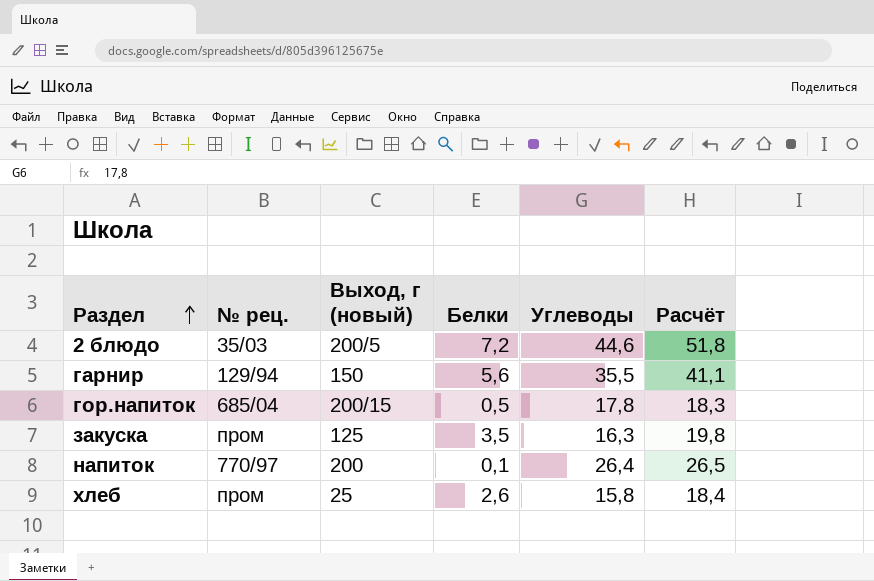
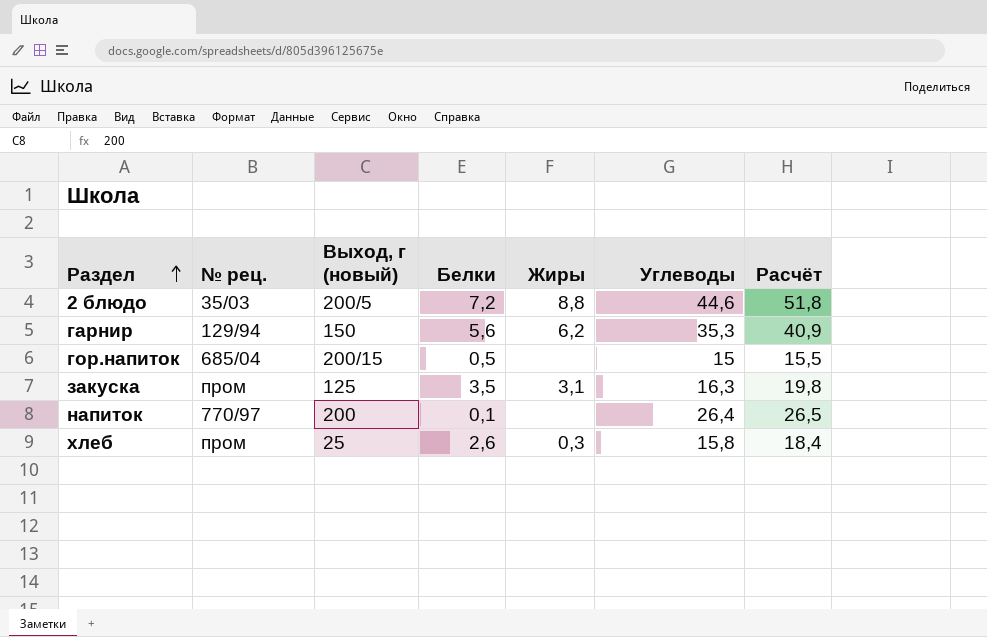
column Жиры | position: none -> 5
гарнир | Углеводы: 35,5 -> 35,3
гарнир | Расчёт: 41,1 -> 40,9
гор.напиток | Углеводы: 17,8 -> 15
гор.напиток | Расчёт: 18,3 -> 15,5

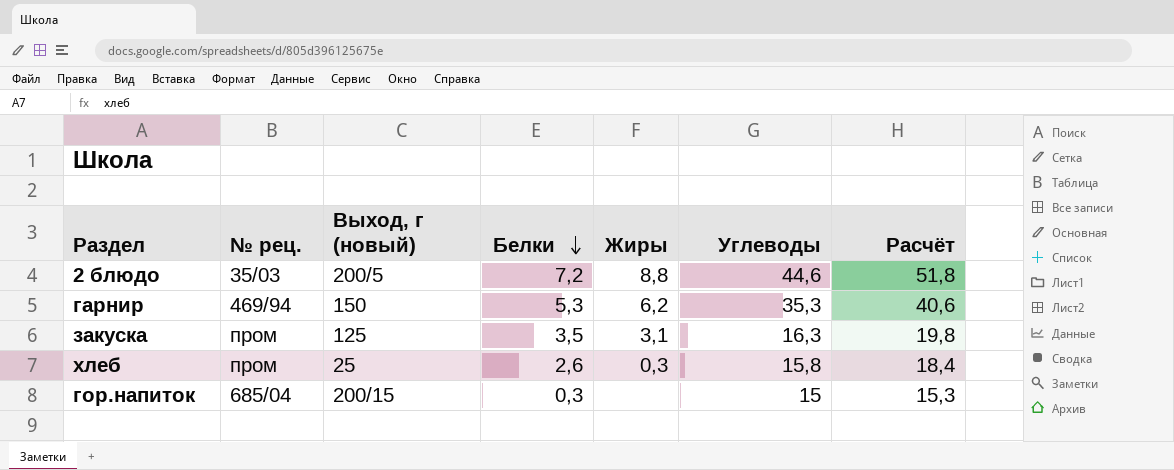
row order: Раздел ascending -> Белки descending
row напиток: 770/97 | 200 | 0,1 | none | 26,4 | 26,5 -> none
гарнир | № рец.: 129/94 -> 469/94
гарнир | Белки: 5,6 -> 5,3
гарнир | Расчёт: 40,9 -> 40,6
гор.напиток | Белки: 0,5 -> 0,3
гор.напиток | Расчёт: 15,5 -> 15,3

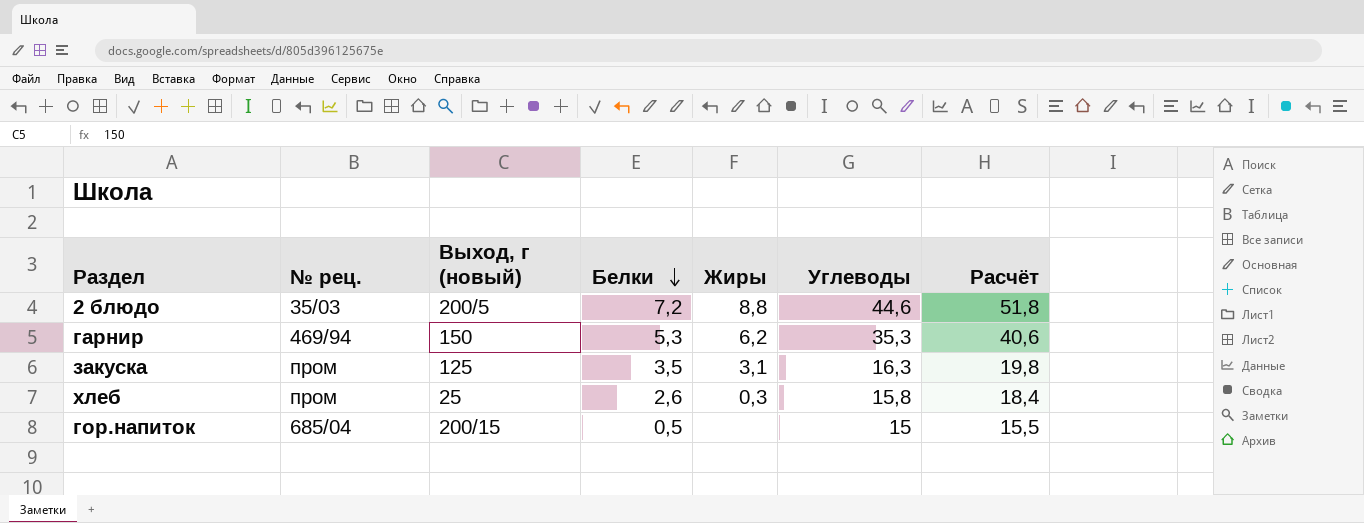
гор.напиток | Белки: 0,3 -> 0,5
гор.напиток | Расчёт: 15,3 -> 15,5

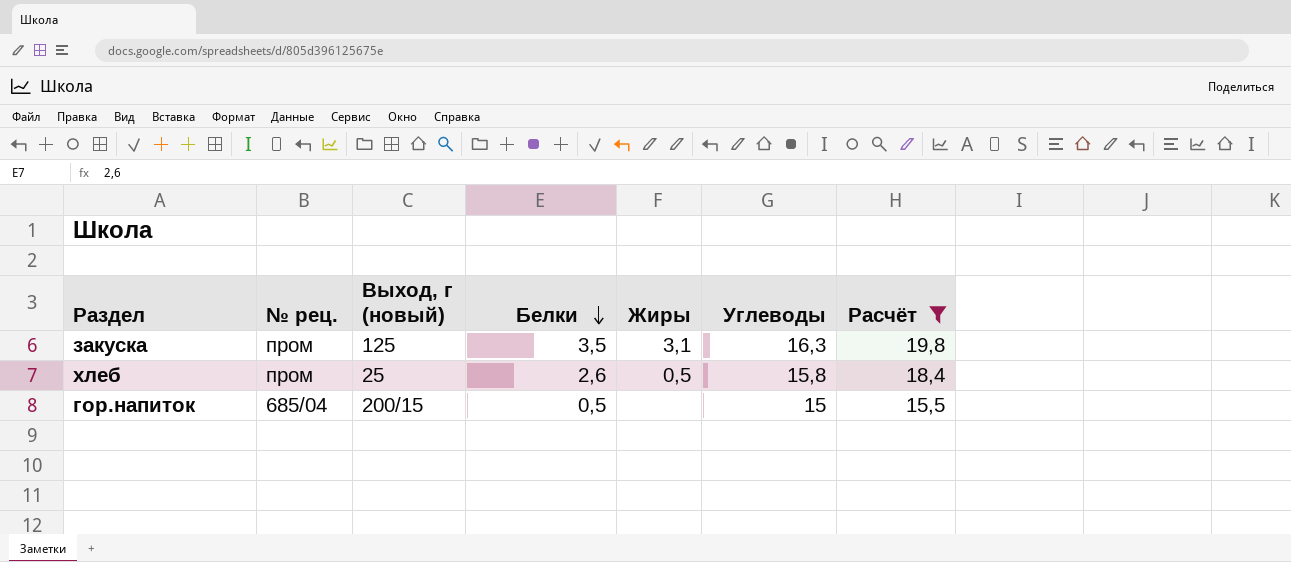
filter: none -> Расчёт <= 19,8
хлеб | Жиры: 0,3 -> 0,5

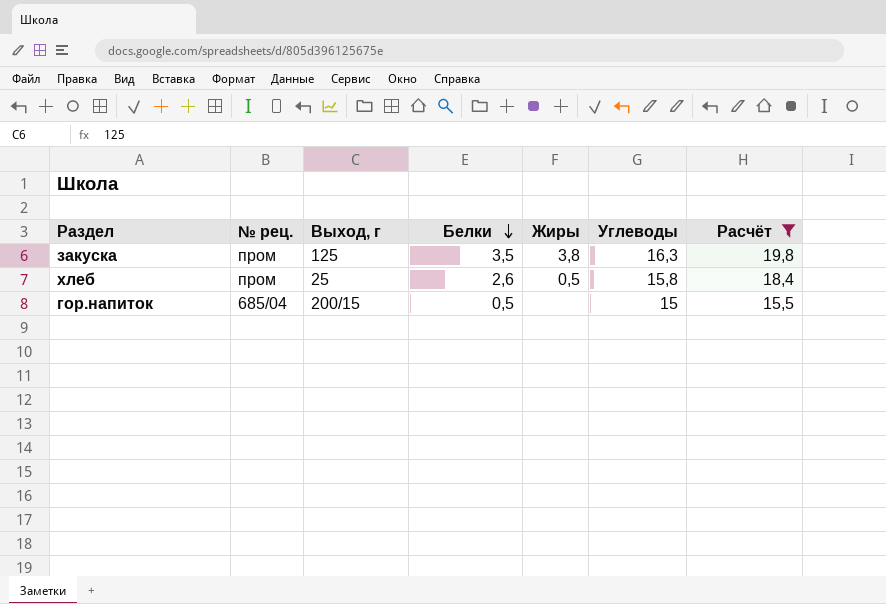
column name: Выход, г (новый) -> Выход, г
закуска | Жиры: 3,1 -> 3,8

